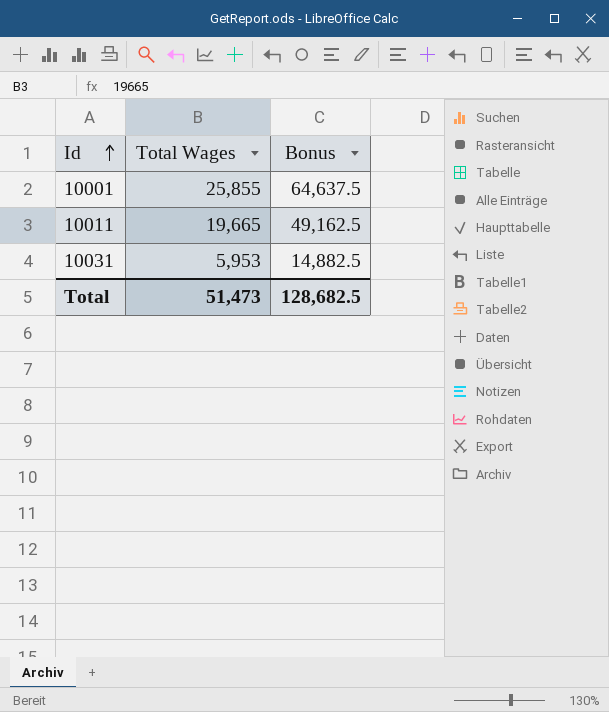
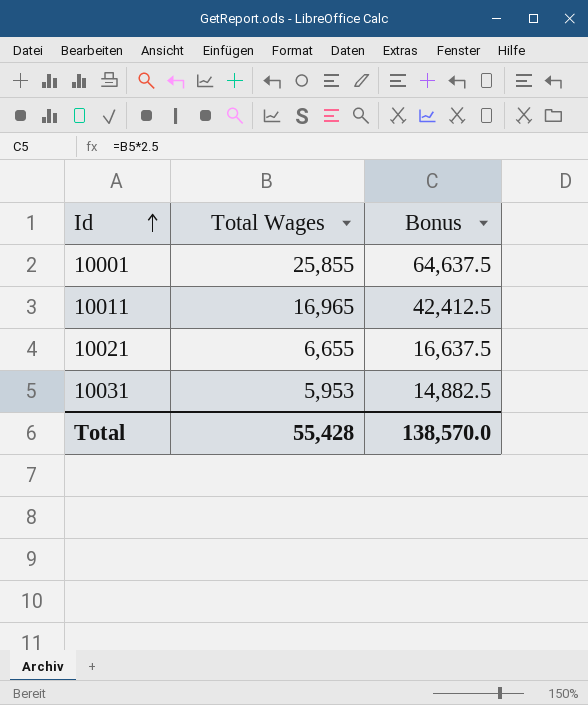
10011 | Total Wages: 19,665 -> 16,965
10011 | Bonus: 49,162.5 -> 42,412.5
row 10021: none -> 6,655 | 16,637.5
Total | Total Wages: 51,473 -> 55,428
Total | Bonus: 128,682.5 -> 138,570.0

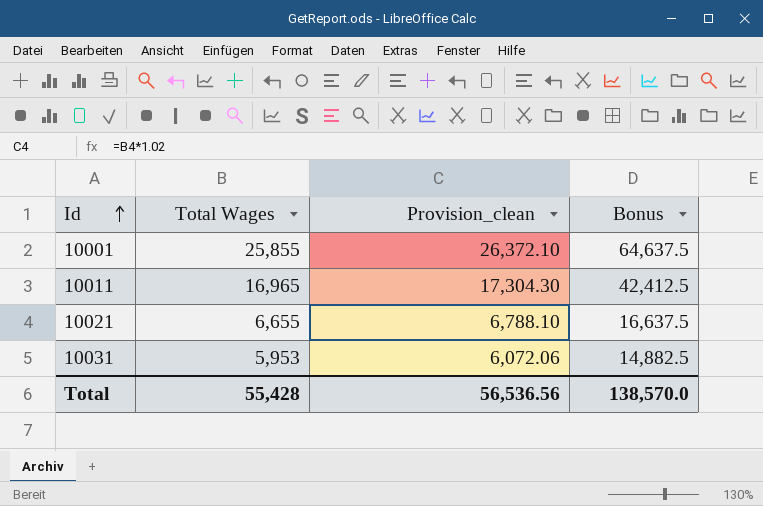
column Provision_clean | formula: none -> [Total Wages] * 1.02

